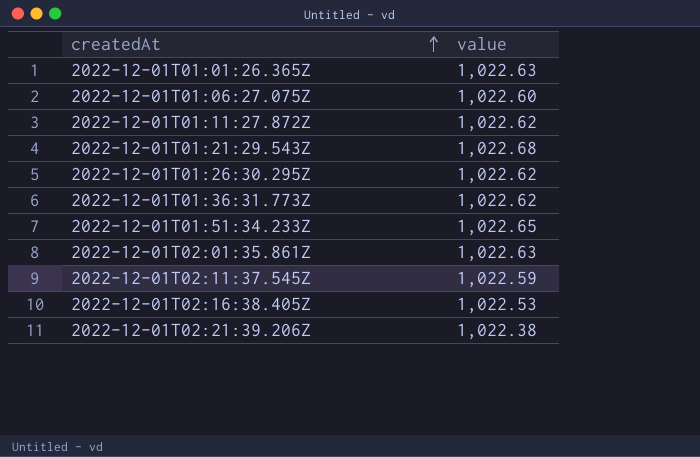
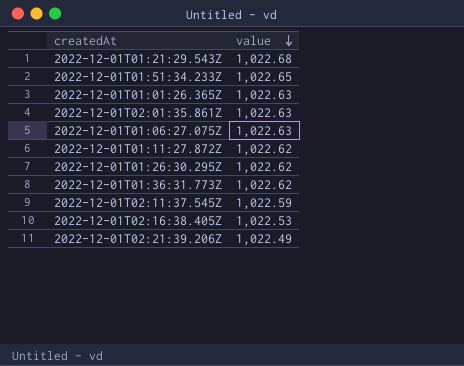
row order: createdAt ascending -> value descending
2022-12-01T01:06:27.075Z | value: 1,022.60 -> 1,022.63
2022-12-01T02:21:39.206Z | value: 1,022.38 -> 1,022.49

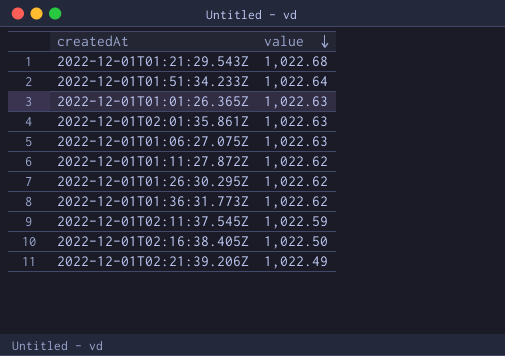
2022-12-01T01:51:34.233Z | value: 1,022.65 -> 1,022.64
2022-12-01T02:16:38.405Z | value: 1,022.53 -> 1,022.50

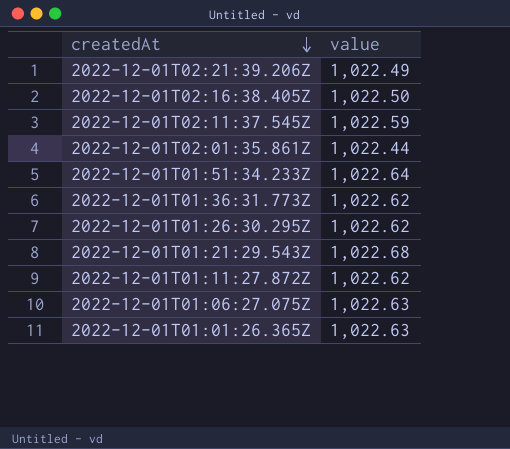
row order: value descending -> createdAt descending
2022-12-01T02:01:35.861Z | value: 1,022.63 -> 1,022.44

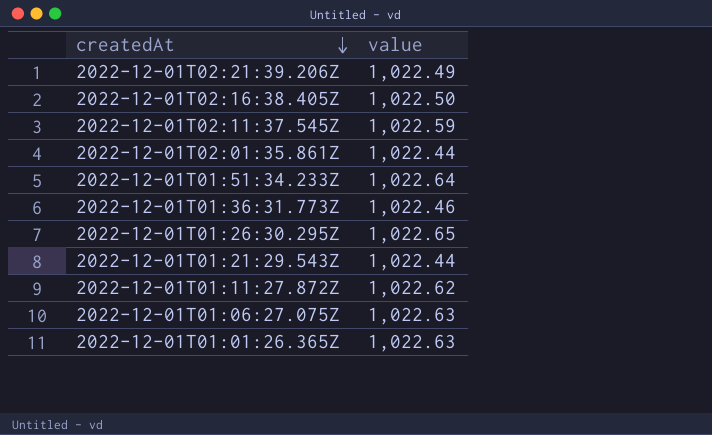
2022-12-01T01:36:31.773Z | value: 1,022.62 -> 1,022.46
2022-12-01T01:26:30.295Z | value: 1,022.62 -> 1,022.65
2022-12-01T01:21:29.543Z | value: 1,022.68 -> 1,022.44

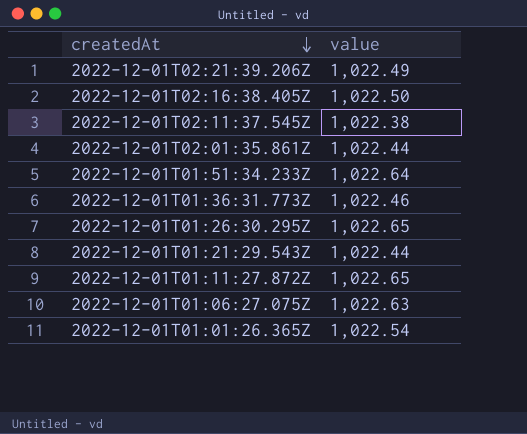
2022-12-01T02:11:37.545Z | value: 1,022.59 -> 1,022.38
2022-12-01T01:11:27.872Z | value: 1,022.62 -> 1,022.65
2022-12-01T01:01:26.365Z | value: 1,022.63 -> 1,022.54

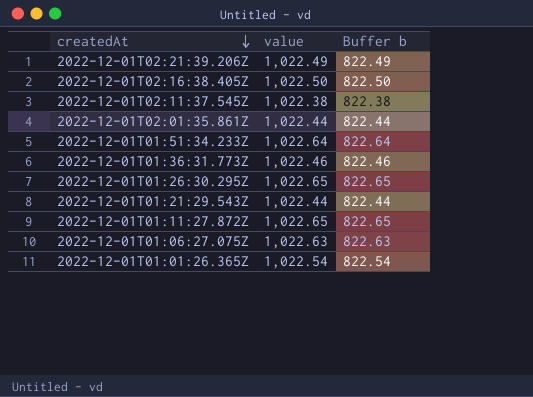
column Buffer b | formula: none -> [value] - 200

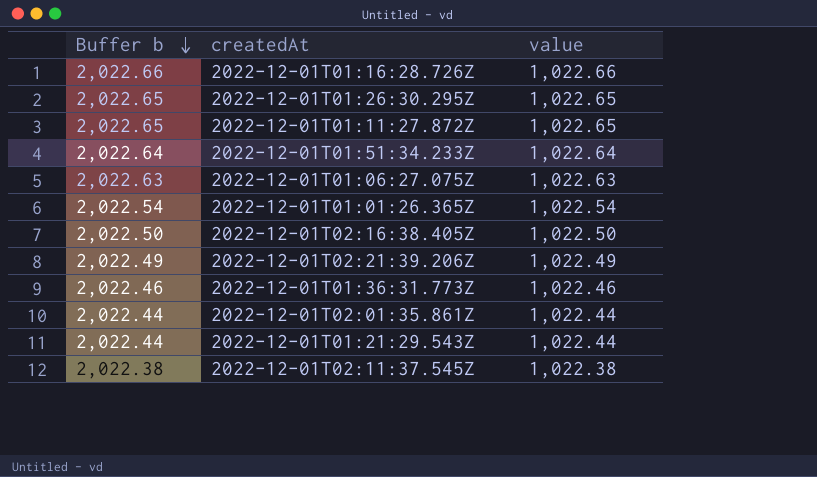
row order: createdAt descending -> Buffer b descending
column Buffer b | formula: [value] - 200 -> [value] + 1000
column Buffer b | position: 3 -> 1
row 2022-12-01T01:16:28.726Z: none -> 2,022.66 | 1,022.66

